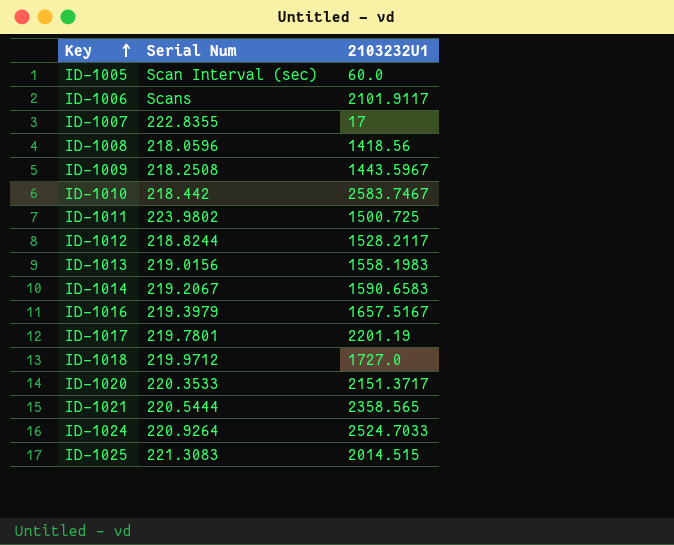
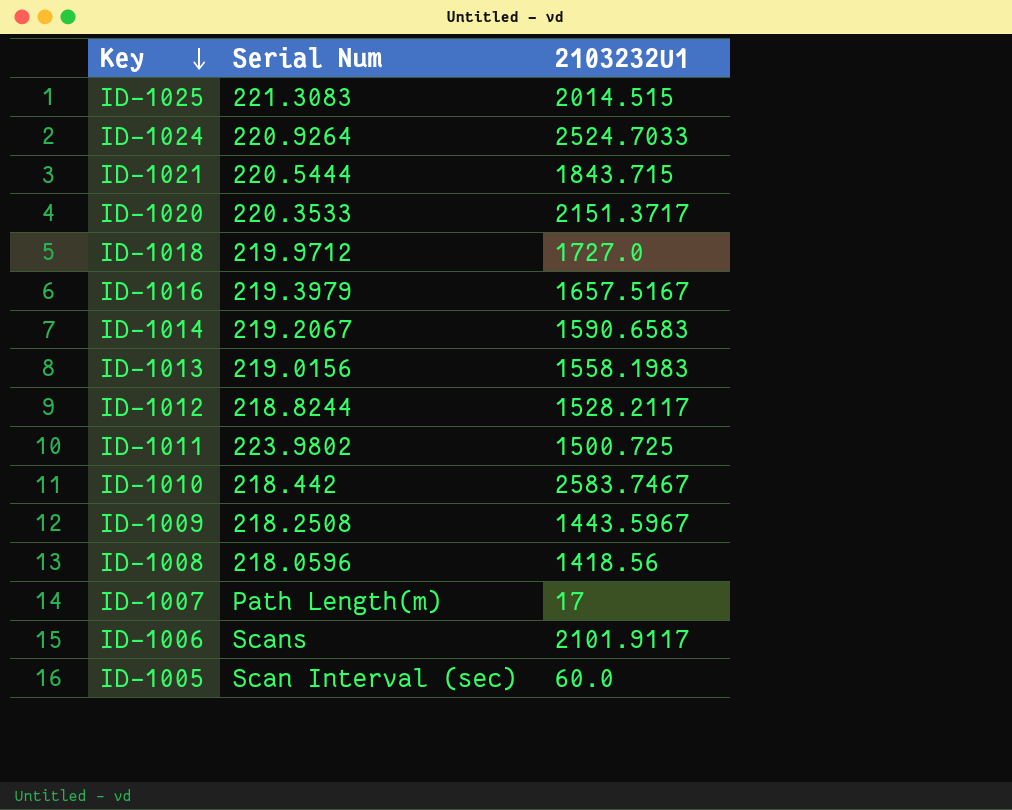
row order: Key ascending -> Key descending
row ID-1017: 219.7801 | 2201.19 -> none
ID-1021 | 2103232U1: 2358.565 -> 1843.715
ID-1007 | Serial Num: 222.8355 -> Path Length(m)

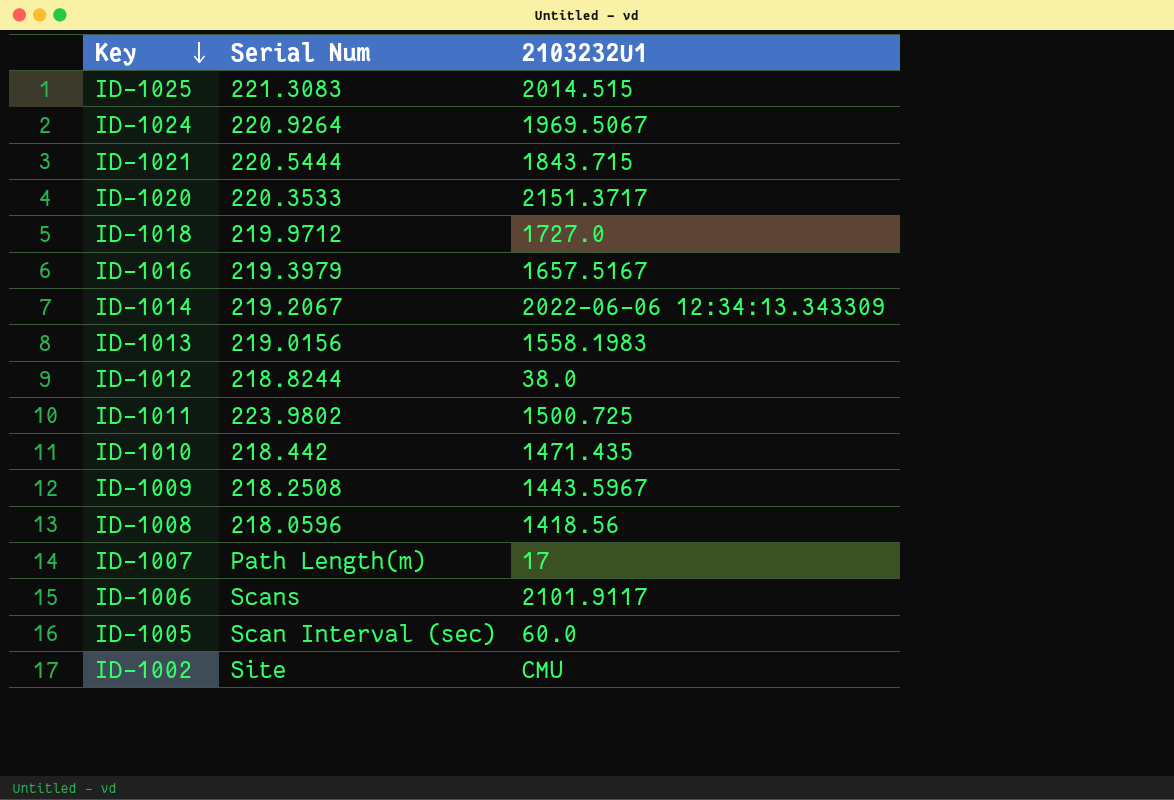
ID-1024 | 2103232U1: 2524.7033 -> 1969.5067
ID-1014 | 2103232U1: 1590.6583 -> 2022-06-06 12:34:13.343309
ID-1012 | 2103232U1: 1528.2117 -> 38.0
ID-1010 | 2103232U1: 2583.7467 -> 1471.435
row ID-1002: none -> Site | CMU

